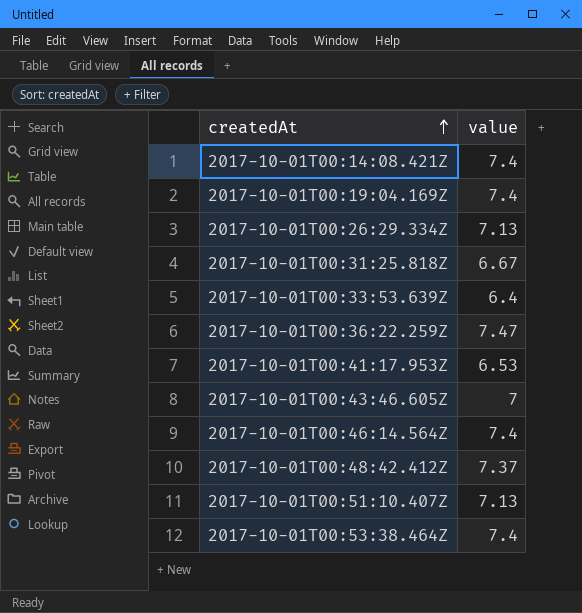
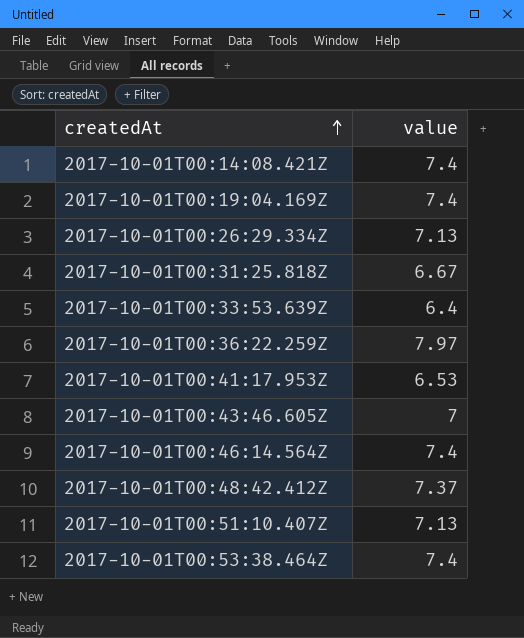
2017-10-01T00:36:22.259Z | value: 7.47 -> 7.97

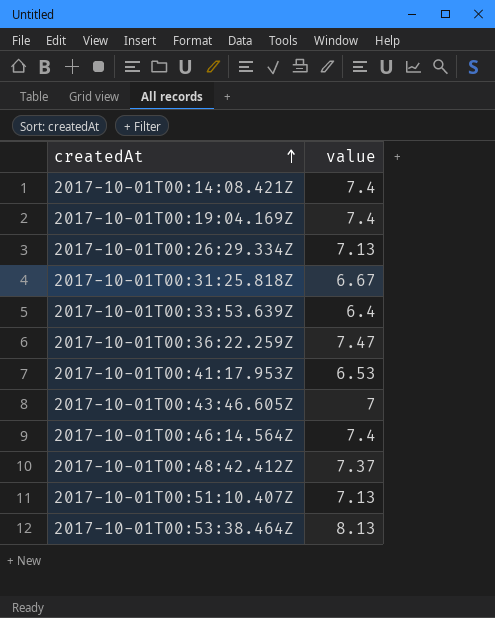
2017-10-01T00:36:22.259Z | value: 7.97 -> 7.47
2017-10-01T00:53:38.464Z | value: 7.4 -> 8.13

